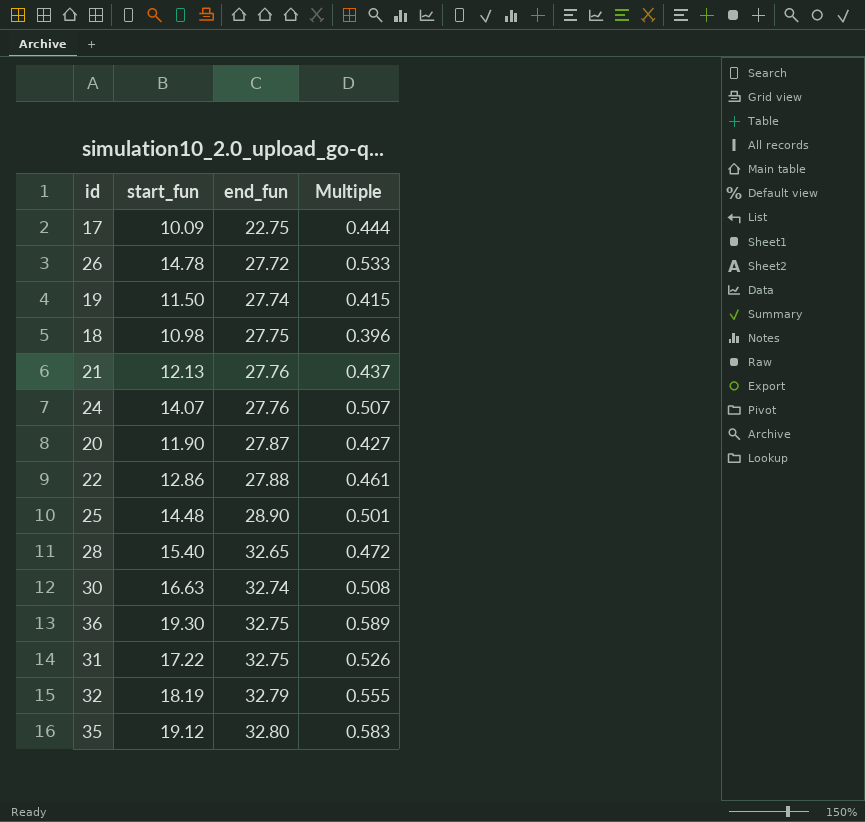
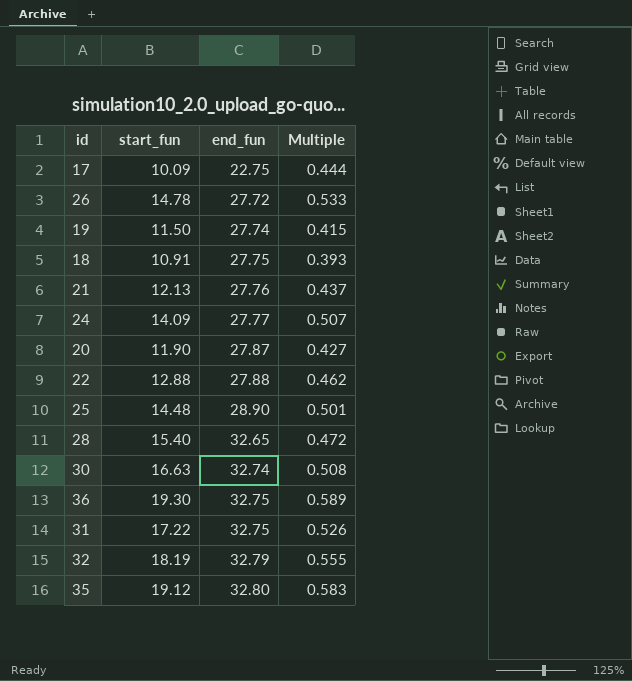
18 | start_fun: 10.98 -> 10.91
18 | Multiple: 0.396 -> 0.393
24 | start_fun: 14.07 -> 14.09
24 | end_fun: 27.76 -> 27.77
22 | start_fun: 12.86 -> 12.88
22 | Multiple: 0.461 -> 0.462

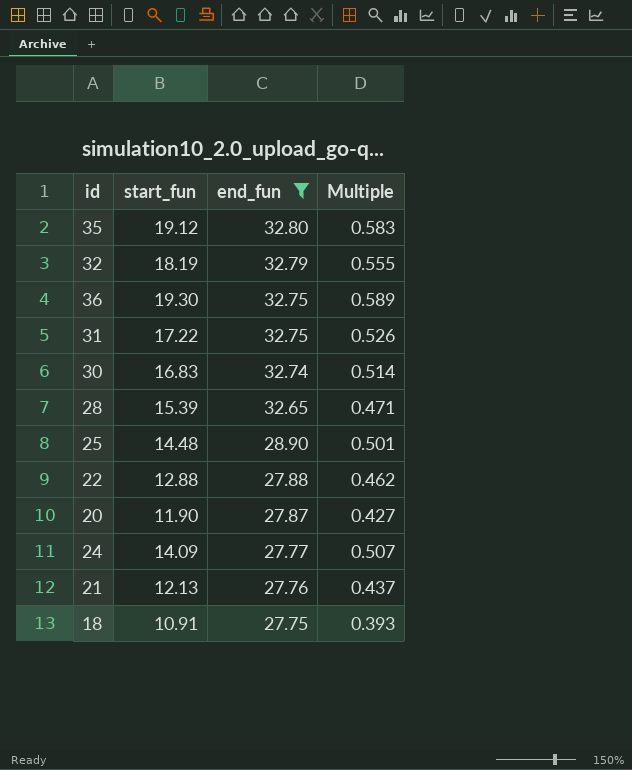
filter: none -> end_fun >= 27.75
row order: end_fun ascending -> end_fun descending
30 | start_fun: 16.63 -> 16.83
30 | Multiple: 0.508 -> 0.514
28 | start_fun: 15.40 -> 15.39
28 | Multiple: 0.472 -> 0.471

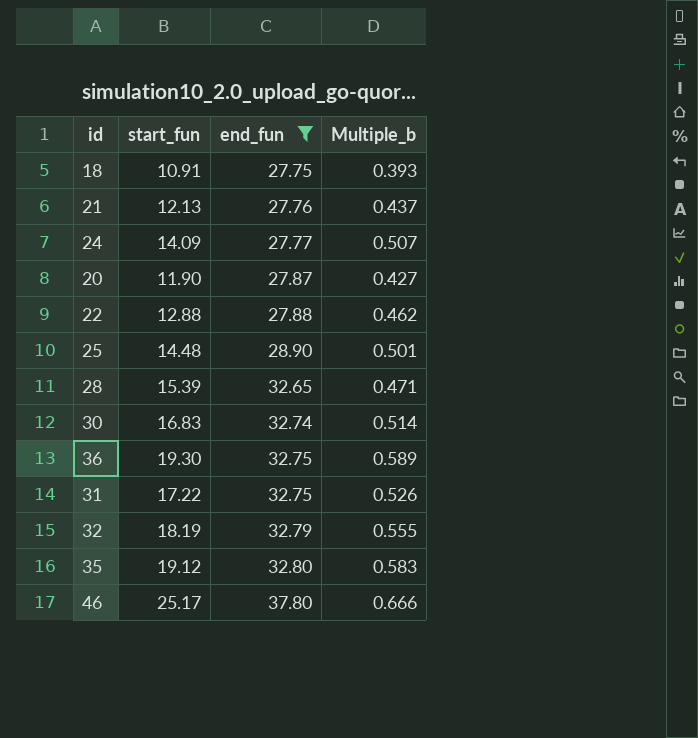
row order: end_fun descending -> end_fun ascending
column name: Multiple -> Multiple_b
row 46: none -> 25.17 | 37.80 | 0.666

